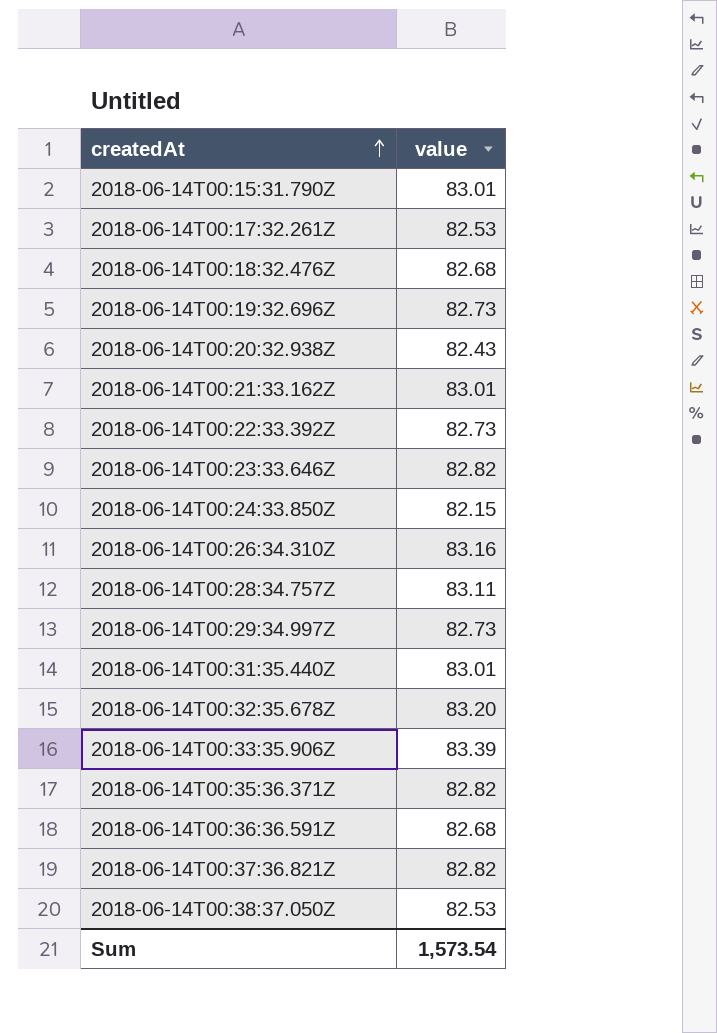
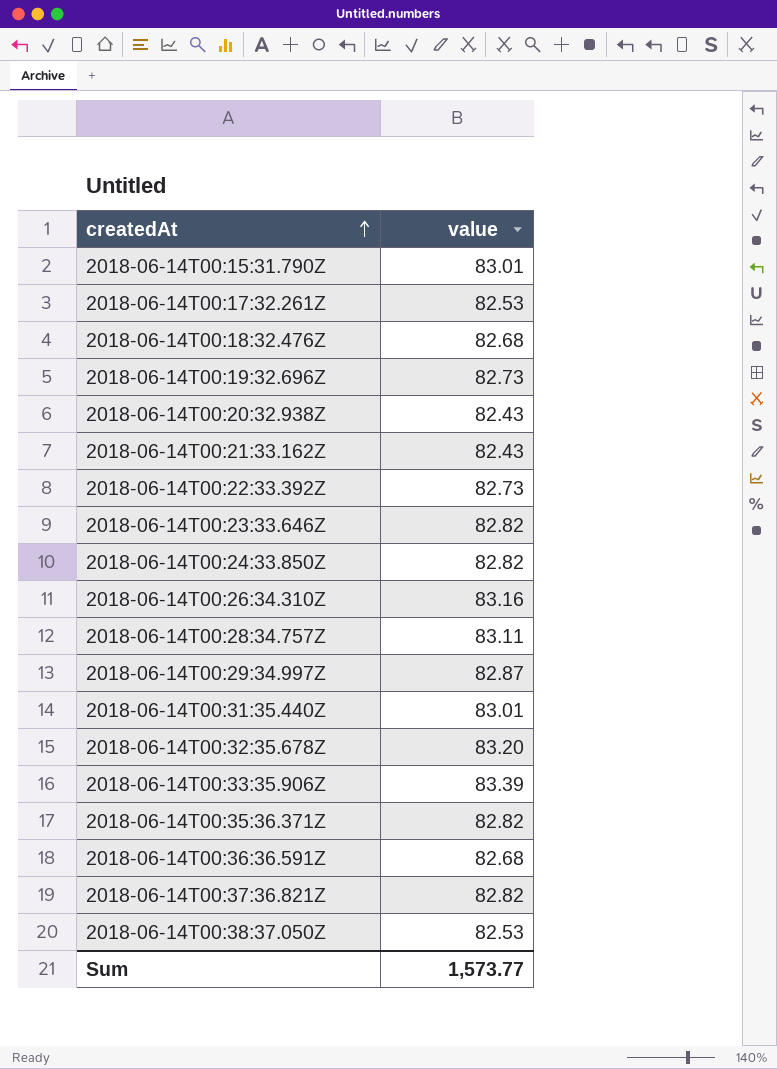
2018-06-14T00:21:33.162Z | value: 83.01 -> 82.43
2018-06-14T00:24:33.850Z | value: 82.15 -> 82.82
2018-06-14T00:29:34.997Z | value: 82.73 -> 82.87
Sum | value: 1,573.54 -> 1,573.77

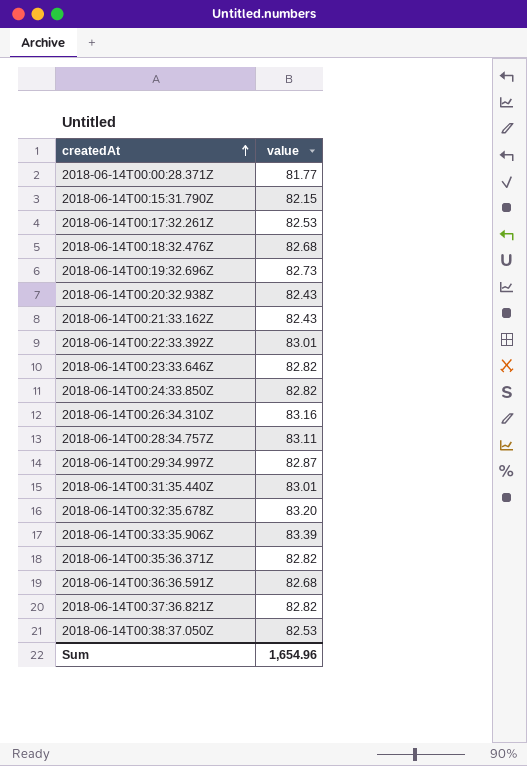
row 2018-06-14T00:00:28.371Z: none -> 81.77
2018-06-14T00:15:31.790Z | value: 83.01 -> 82.15
2018-06-14T00:22:33.392Z | value: 82.73 -> 83.01
Sum | value: 1,573.77 -> 1,654.96

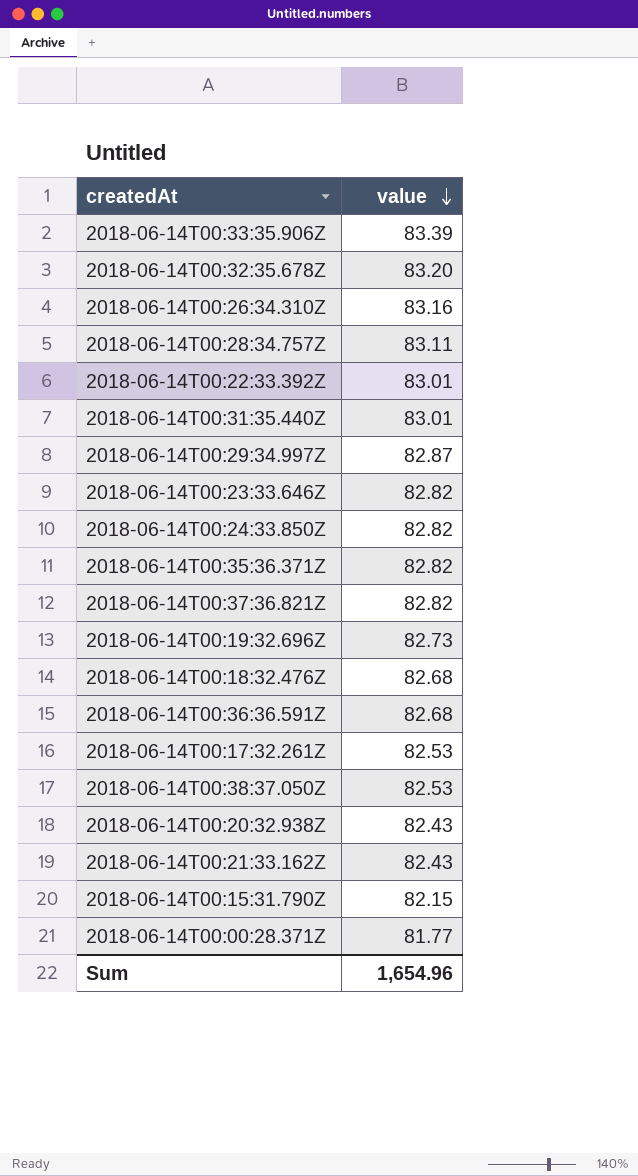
row order: createdAt ascending -> value descending

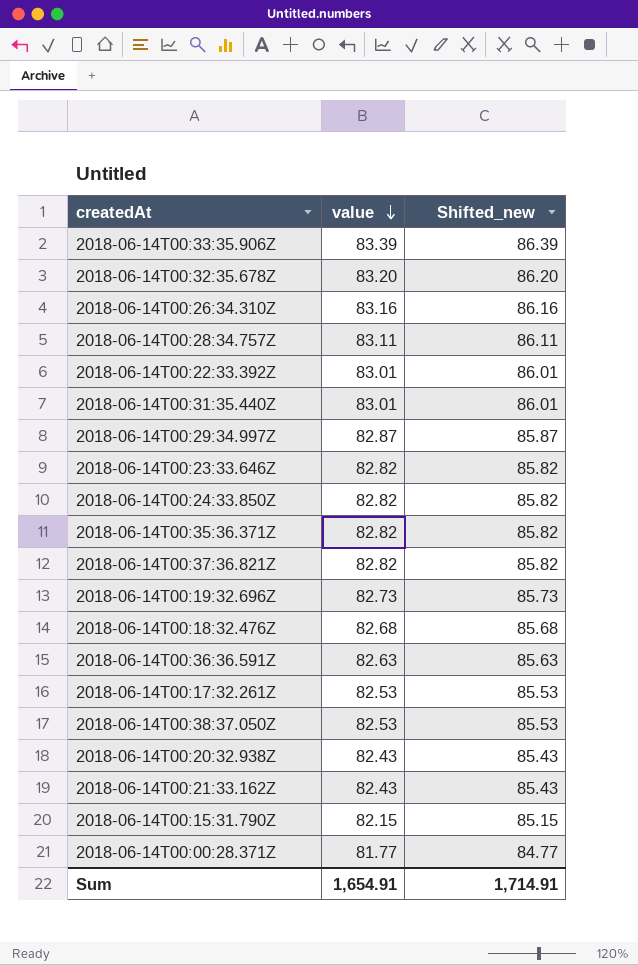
column Shifted_new | formula: none -> [value] + 3
2018-06-14T00:36:36.591Z | value: 82.68 -> 82.63
Sum | value: 1,654.96 -> 1,654.91

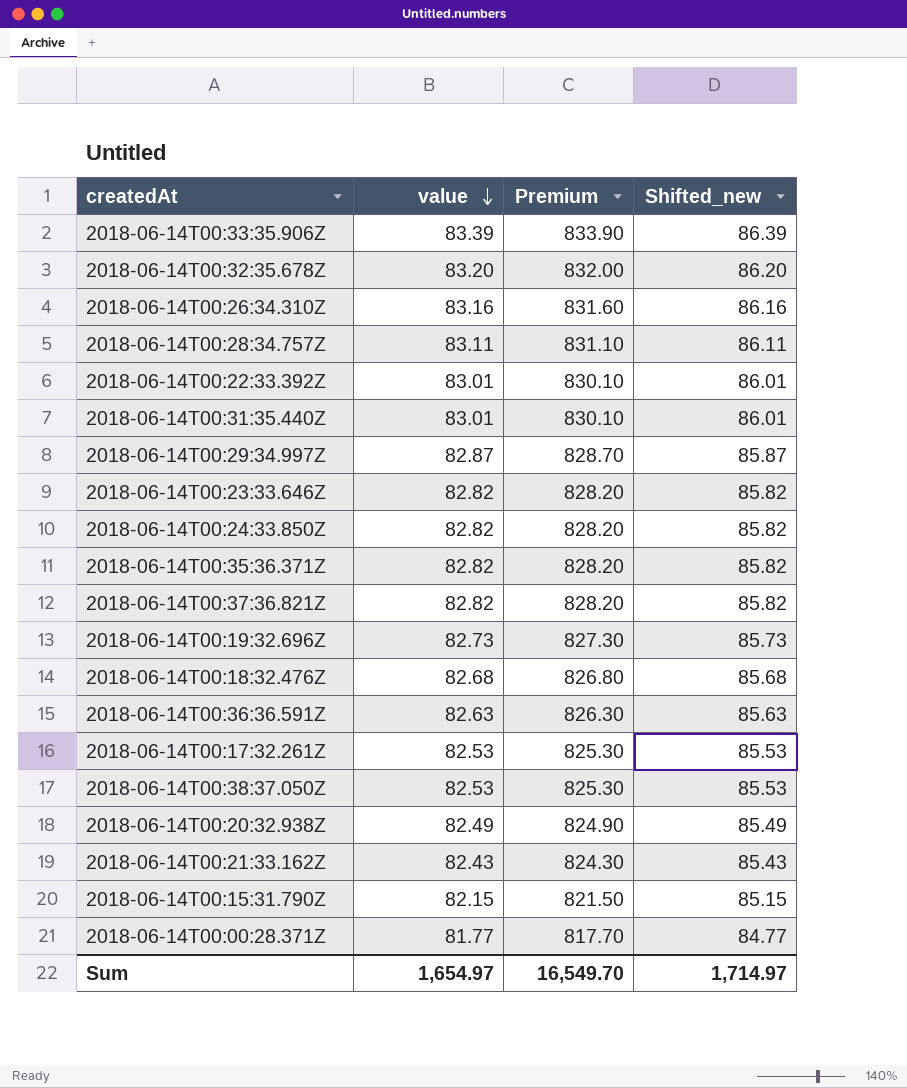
column Premium | formula: none -> [value] * 10
2018-06-14T00:20:32.938Z | value: 82.43 -> 82.49
2018-06-14T00:20:32.938Z | Shifted_new: 85.43 -> 85.49
Sum | value: 1,654.91 -> 1,654.97
Sum | Shifted_new: 1,714.91 -> 1,714.97

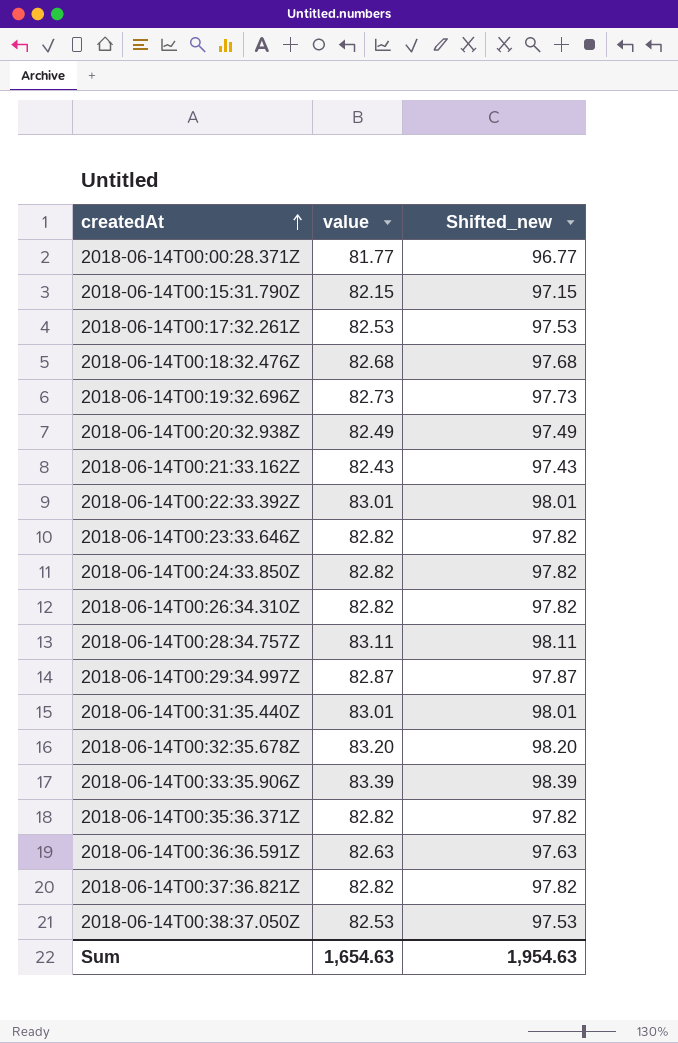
row order: value descending -> createdAt ascending
column Premium | formula: [value] * 10 -> none
column Shifted_new | formula: [value] + 3 -> [value] + 15
2018-06-14T00:26:34.310Z | value: 83.16 -> 82.82
Sum | value: 1,654.97 -> 1,654.63
Sum | Shifted_new: 1,714.97 -> 1,954.63

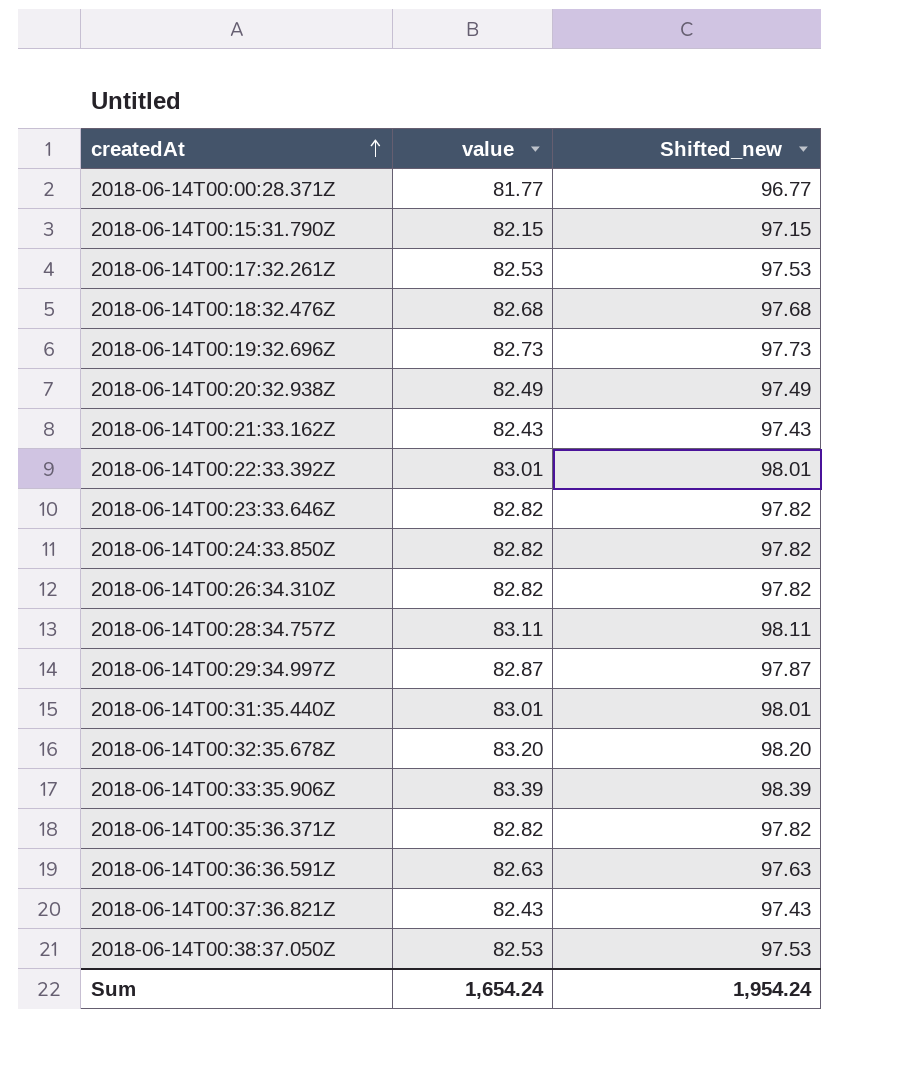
2018-06-14T00:37:36.821Z | value: 82.82 -> 82.43
2018-06-14T00:37:36.821Z | Shifted_new: 97.82 -> 97.43
Sum | value: 1,654.63 -> 1,654.24
Sum | Shifted_new: 1,954.63 -> 1,954.24

